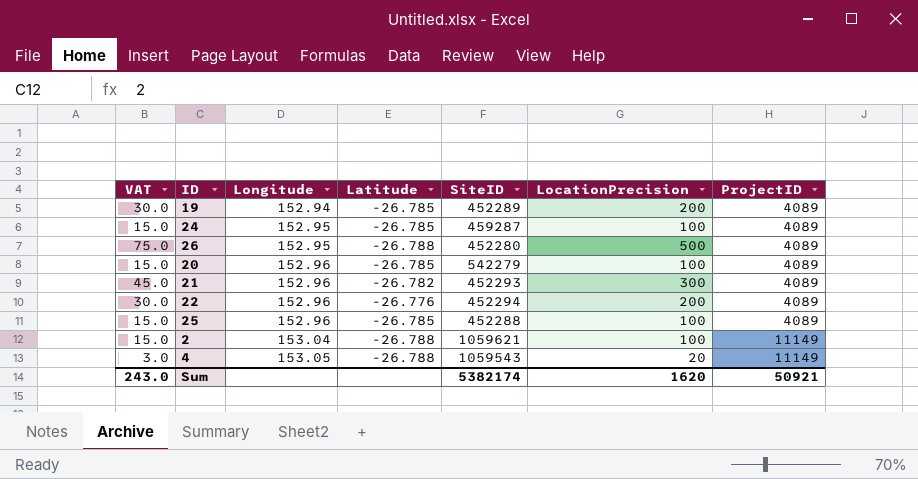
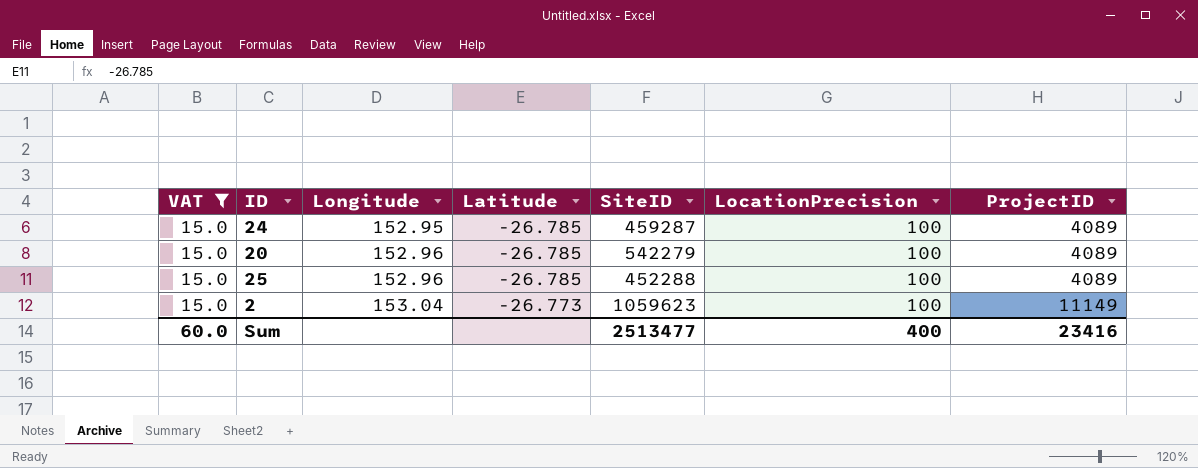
filter: none -> VAT = 15.0
2 | Latitude: -26.788 -> -26.773
2 | SiteID: 1059621 -> 1059623
Sum | VAT: 243.0 -> 60.0
Sum | SiteID: 5382174 -> 2513477
Sum | LocationPrecision: 1620 -> 400
Sum | ProjectID: 50921 -> 23416

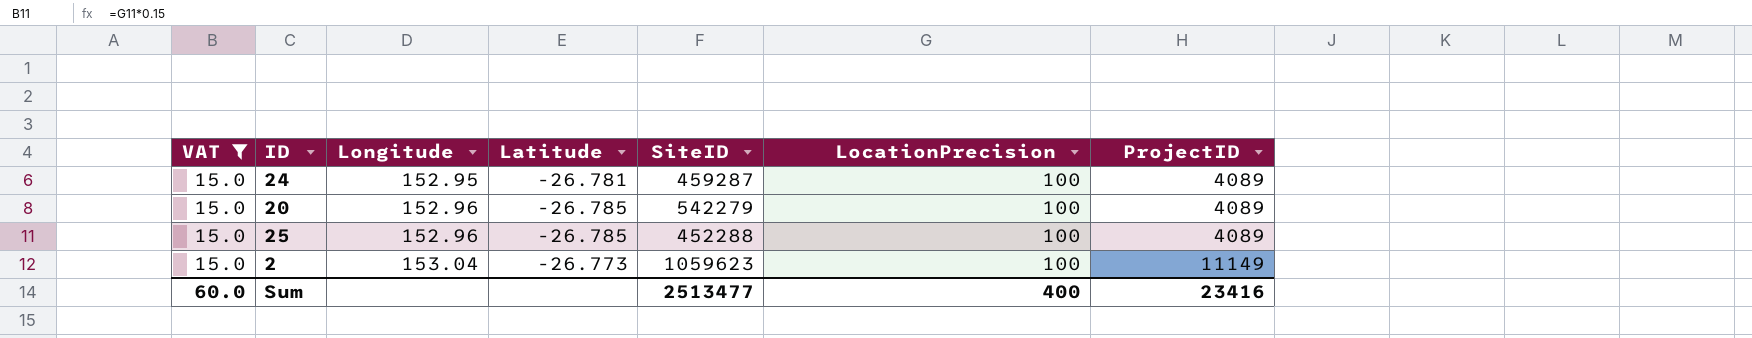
24 | Latitude: -26.785 -> -26.781

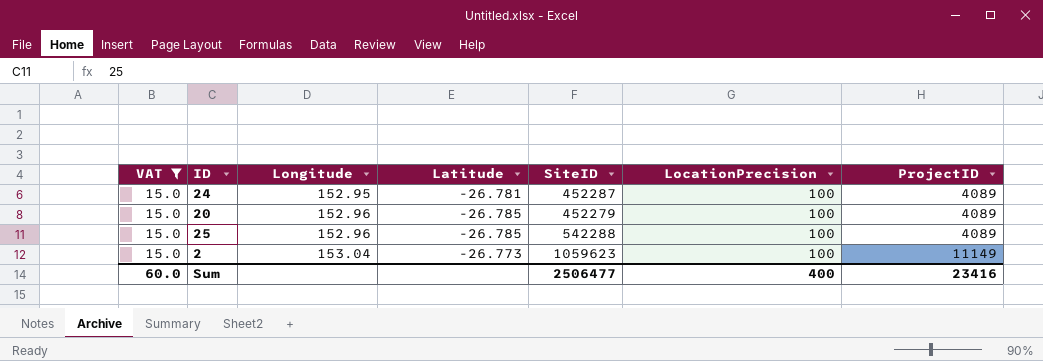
24 | SiteID: 459287 -> 452287
20 | SiteID: 542279 -> 452279
25 | SiteID: 452288 -> 542288
Sum | SiteID: 2513477 -> 2506477

